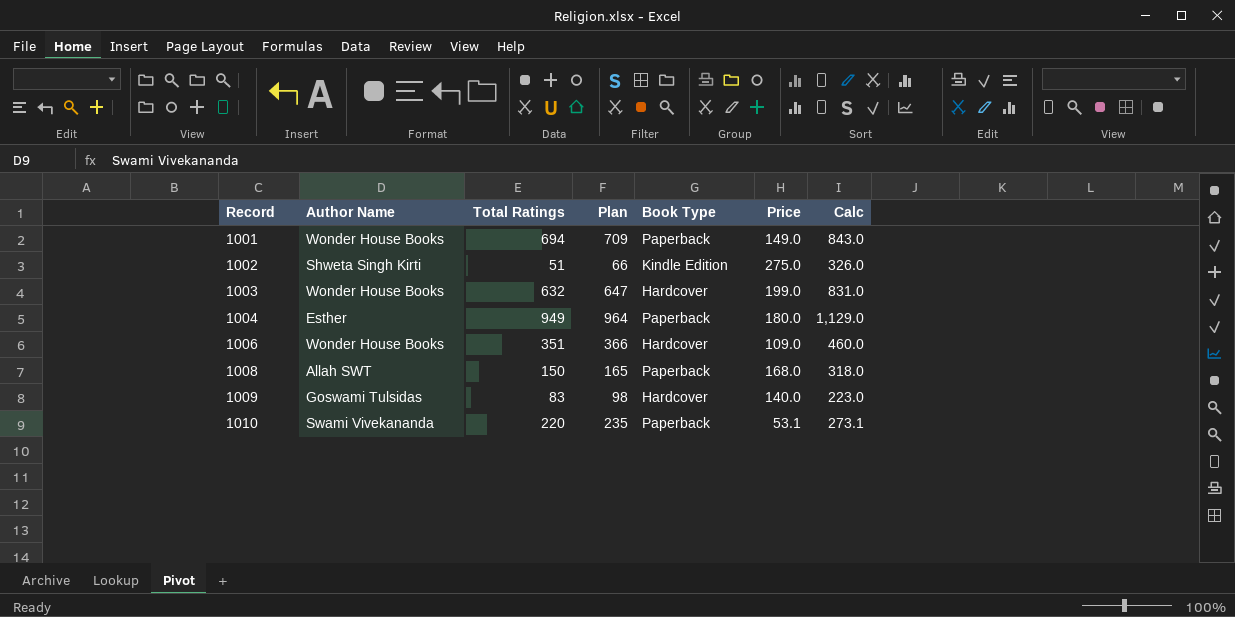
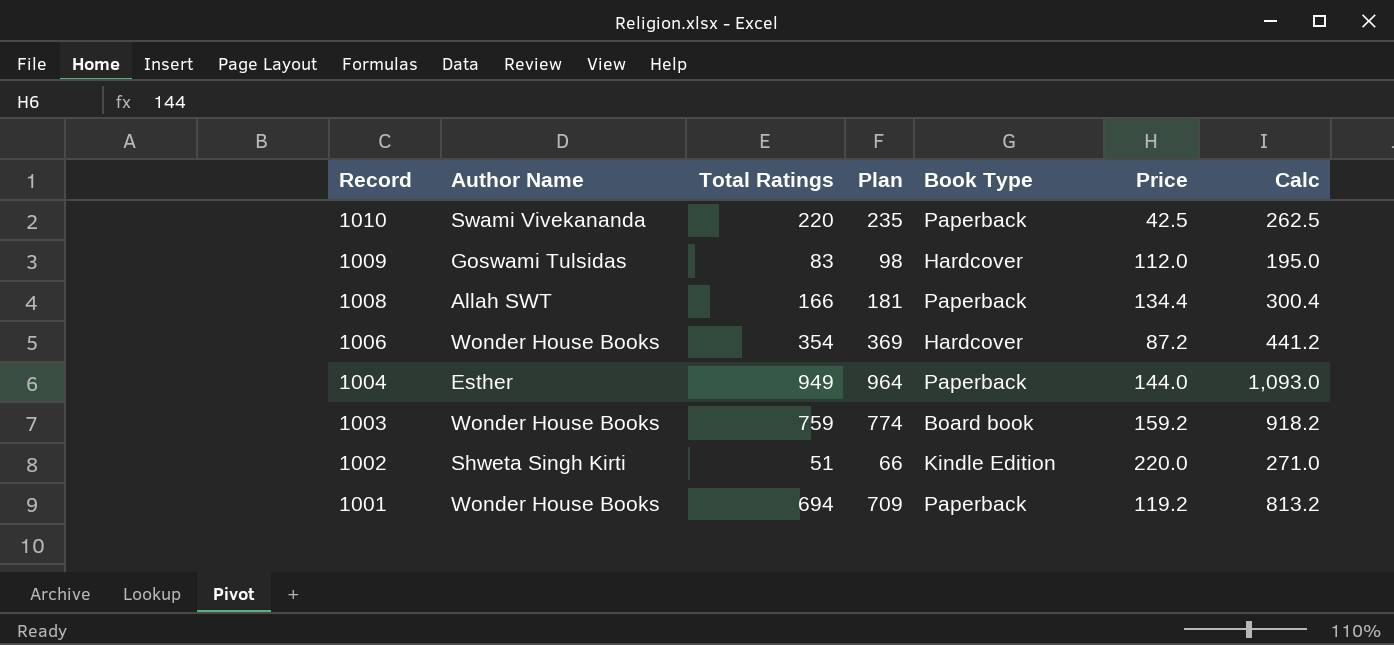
row order: Record ascending -> Record descending
1010 | Price: 53.1 -> 42.5
1010 | Calc: 273.1 -> 262.5
1009 | Price: 140.0 -> 112.0
1009 | Calc: 223.0 -> 195.0
1008 | Total Ratings: 150 -> 166
1008 | Plan: 165 -> 181
1008 | Price: 168.0 -> 134.4
1008 | Calc: 318.0 -> 300.4
1006 | Total Ratings: 351 -> 354
1006 | Plan: 366 -> 369
1006 | Price: 109.0 -> 87.2
1006 | Calc: 460.0 -> 441.2
1004 | Price: 180.0 -> 144.0
1004 | Calc: 1,129.0 -> 1,093.0
1003 | Total Ratings: 632 -> 759
1003 | Plan: 647 -> 774
1003 | Book Type: Hardcover -> Board book
1003 | Price: 199.0 -> 159.2
1003 | Calc: 831.0 -> 918.2
1002 | Price: 275.0 -> 220.0
1002 | Calc: 326.0 -> 271.0
1001 | Price: 149.0 -> 119.2
1001 | Calc: 843.0 -> 813.2

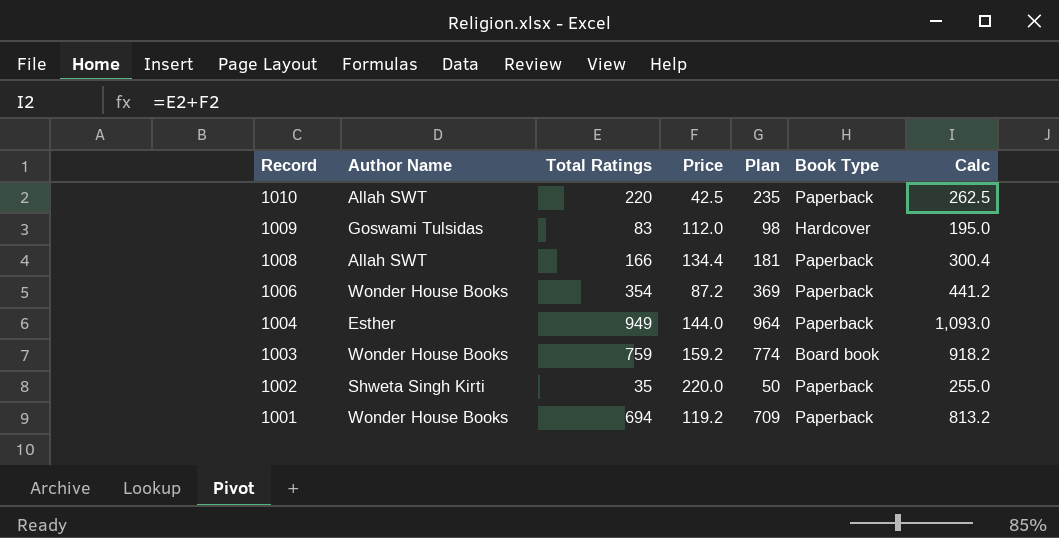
column Price | position: 6 -> 4
1010 | Author Name: Swami Vivekananda -> Allah SWT
1006 | Book Type: Hardcover -> Paperback
1002 | Total Ratings: 51 -> 35
1002 | Plan: 66 -> 50
1002 | Book Type: Kindle Edition -> Paperback
1002 | Calc: 271.0 -> 255.0

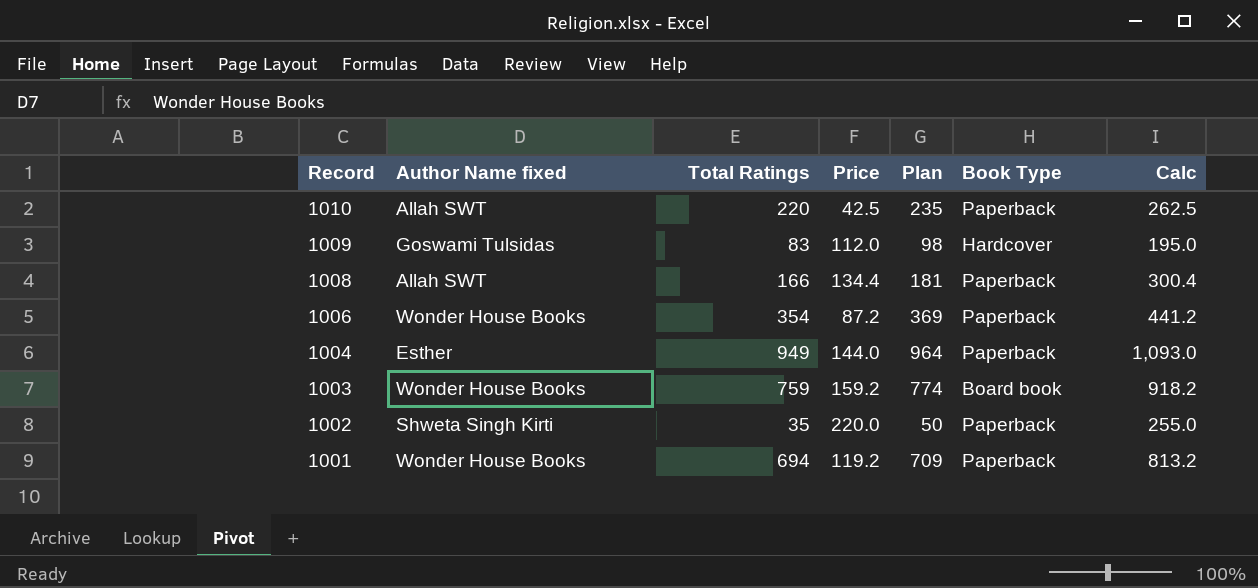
column name: Author Name -> Author Name fixed

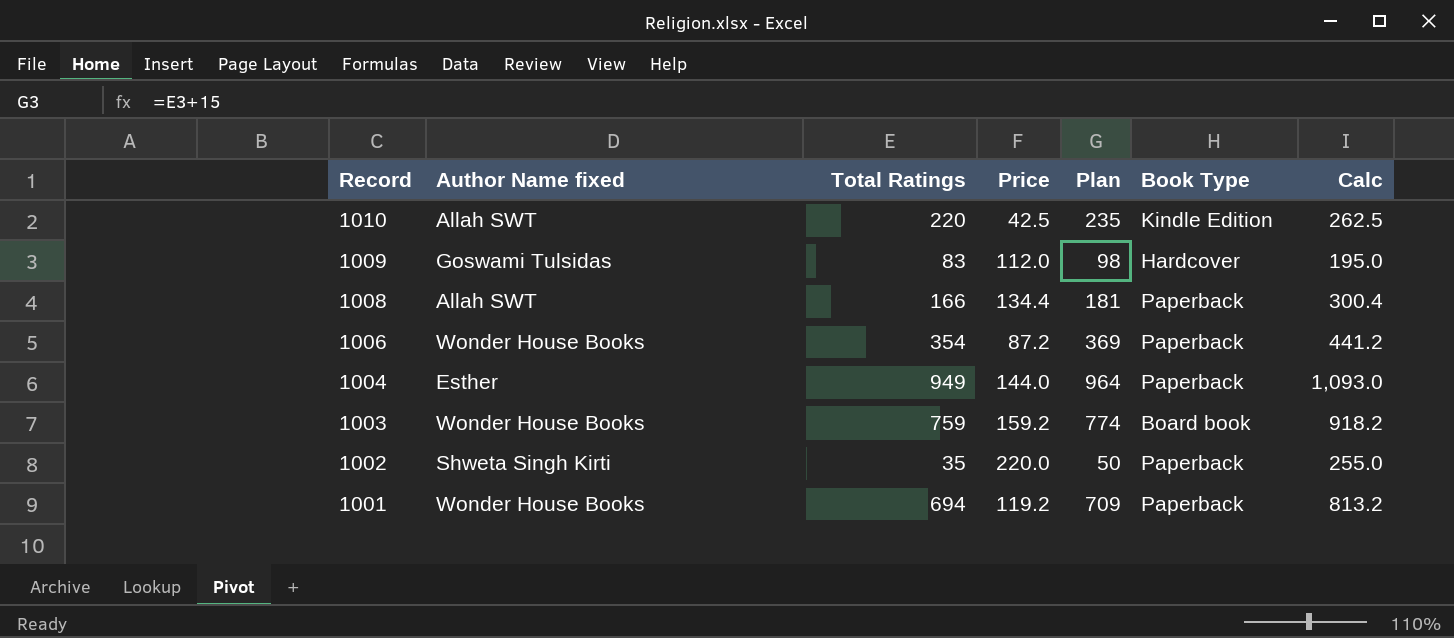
1010 | Book Type: Paperback -> Kindle Edition

